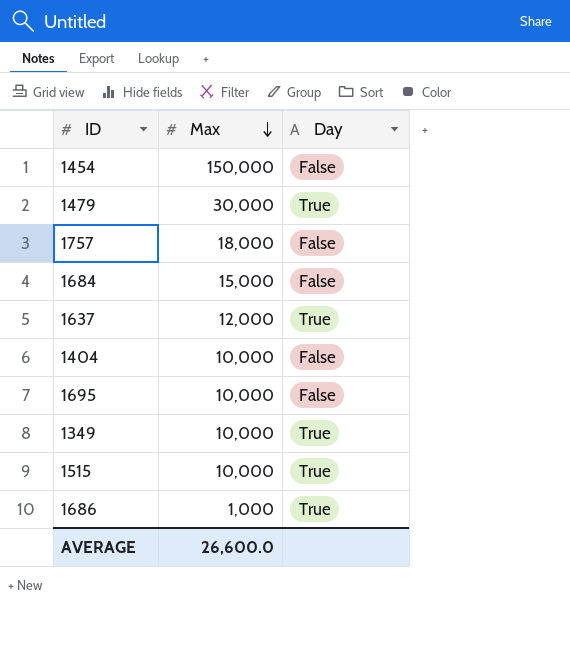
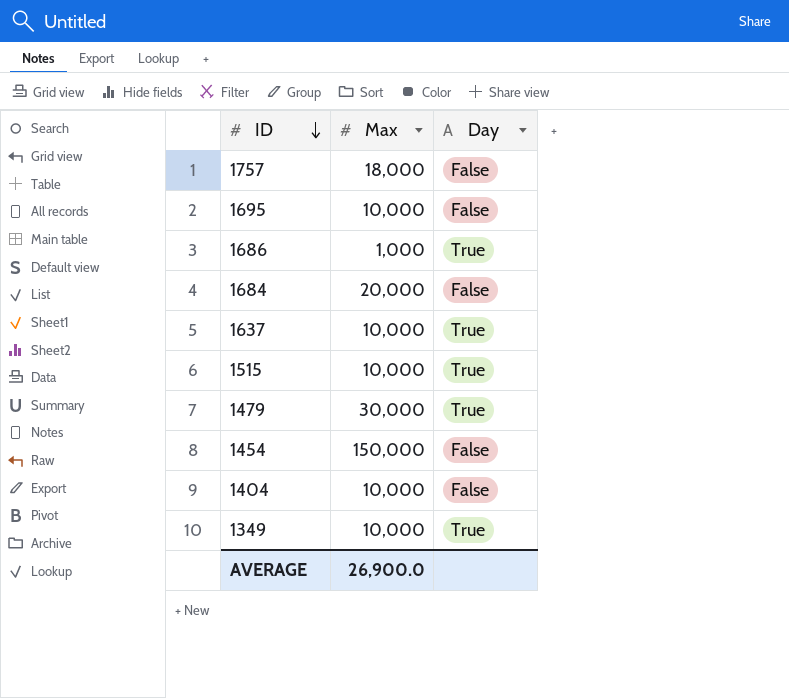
row order: Max descending -> ID descending
1684 | Max: 15,000 -> 20,000
1637 | Max: 12,000 -> 10,000
AVERAGE | Max: 26,600.0 -> 26,900.0

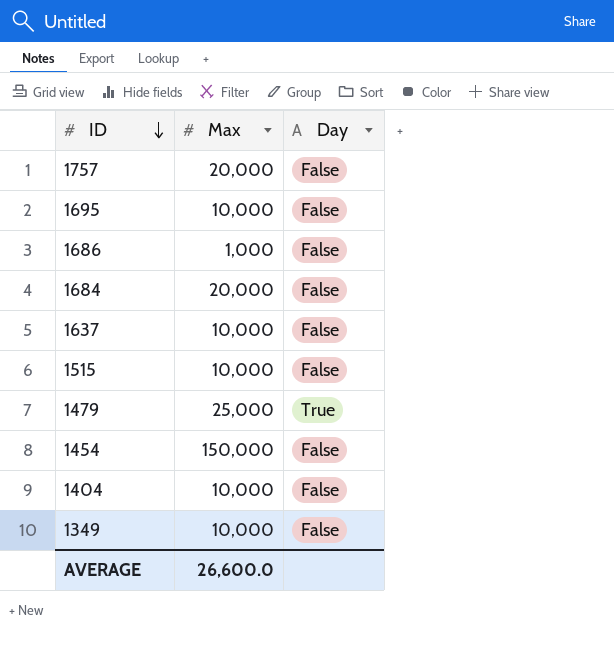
1757 | Max: 18,000 -> 20,000
1686 | Day: True -> False
1637 | Day: True -> False
1515 | Day: True -> False
1479 | Max: 30,000 -> 25,000
1349 | Day: True -> False
AVERAGE | Max: 26,900.0 -> 26,600.0

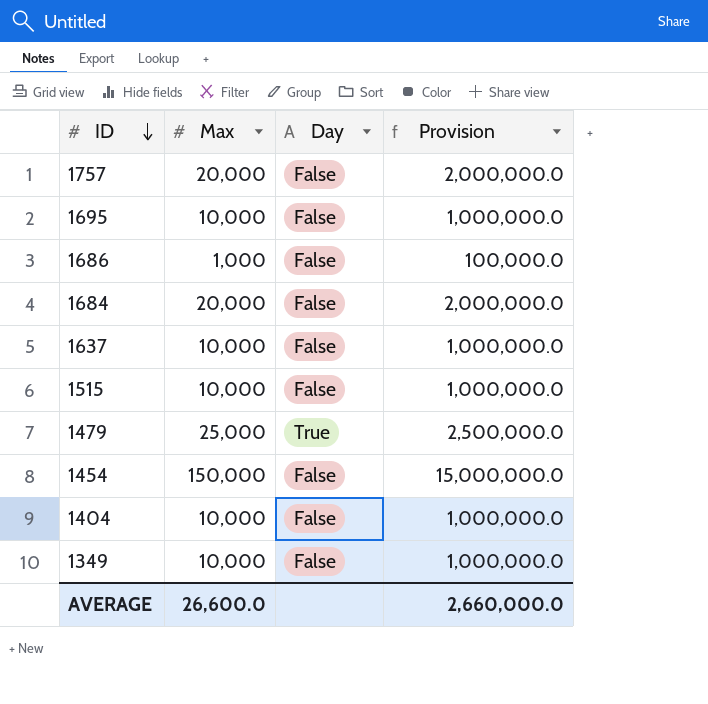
column Provision | formula: none -> [Max] * 100

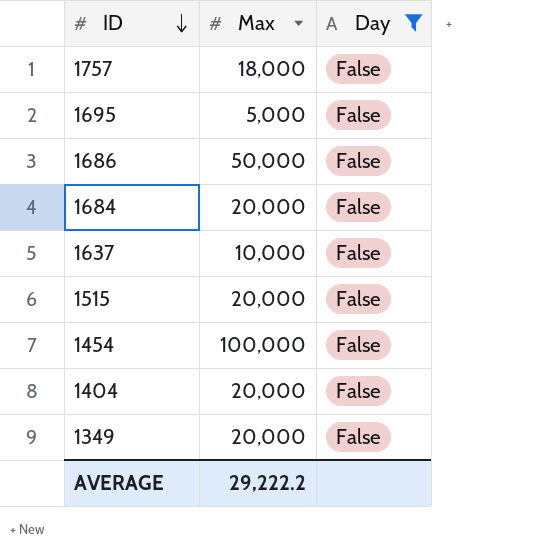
filter: none -> Day = False
column Provision | formula: [Max] * 100 -> none
1757 | Max: 20,000 -> 18,000
1695 | Max: 10,000 -> 5,000
1686 | Max: 1,000 -> 50,000
1515 | Max: 10,000 -> 20,000
1454 | Max: 150,000 -> 100,000
1404 | Max: 10,000 -> 20,000
1349 | Max: 10,000 -> 20,000
AVERAGE | Max: 26,600.0 -> 29,222.2

